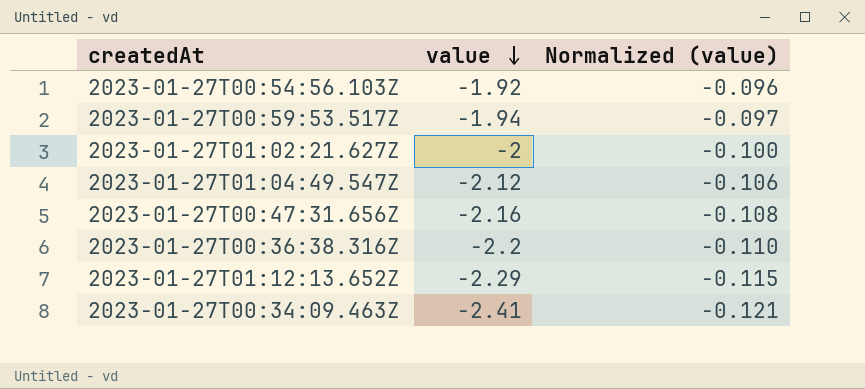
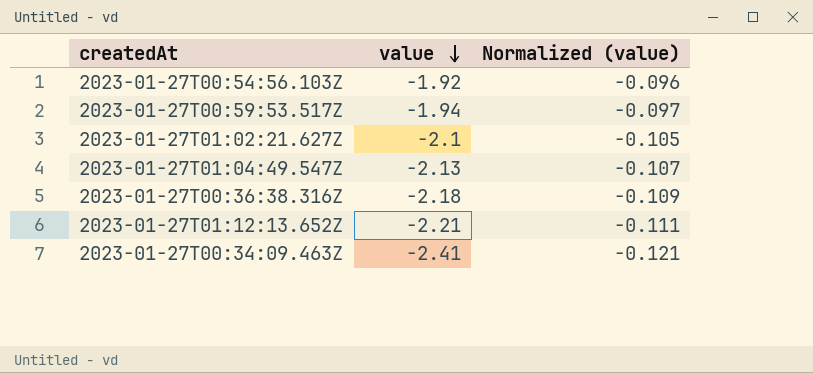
row 2023-01-27T00:47:31.656Z: -2.16 | -0.108 -> none
2023-01-27T01:02:21.627Z | value: -2 -> -2.1
2023-01-27T01:02:21.627Z | Normalized (value): -0.100 -> -0.105
2023-01-27T01:04:49.547Z | value: -2.12 -> -2.13
2023-01-27T01:04:49.547Z | Normalized (value): -0.106 -> -0.107
2023-01-27T00:36:38.316Z | value: -2.2 -> -2.18
2023-01-27T00:36:38.316Z | Normalized (value): -0.110 -> -0.109
2023-01-27T01:12:13.652Z | value: -2.29 -> -2.21
2023-01-27T01:12:13.652Z | Normalized (value): -0.115 -> -0.111

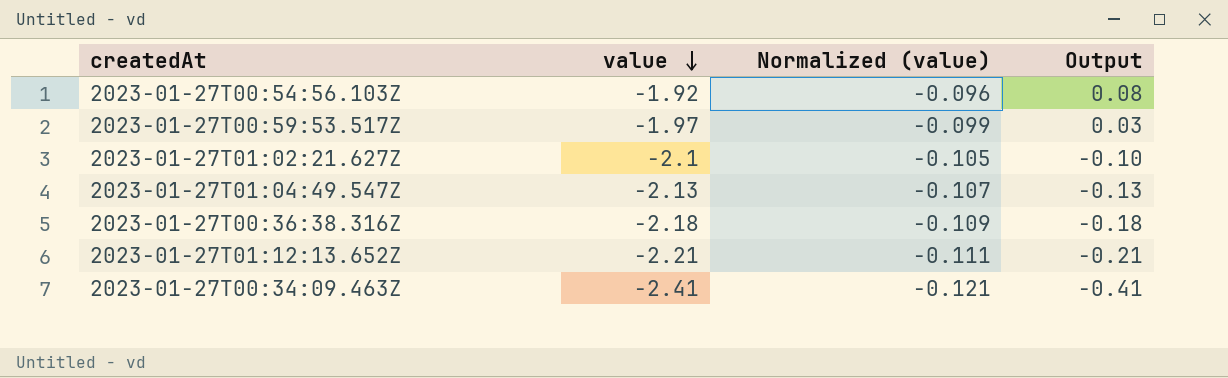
column Output | formula: none -> [value] + 2
2023-01-27T00:59:53.517Z | value: -1.94 -> -1.97
2023-01-27T00:59:53.517Z | Normalized (value): -0.097 -> -0.099

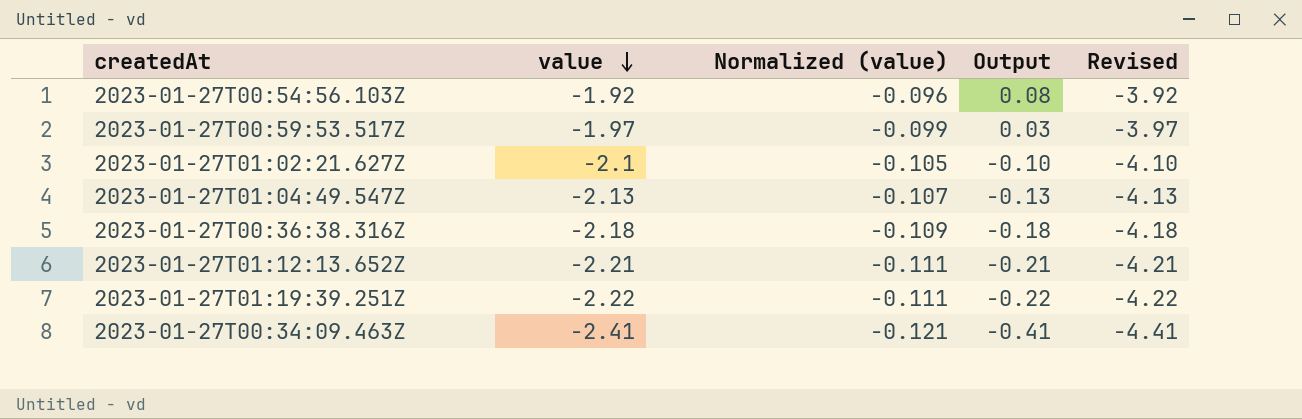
column Revised | formula: none -> [value] - 2
row 2023-01-27T01:19:39.251Z: none -> -2.22 | -0.111 | -0.22 | -4.22

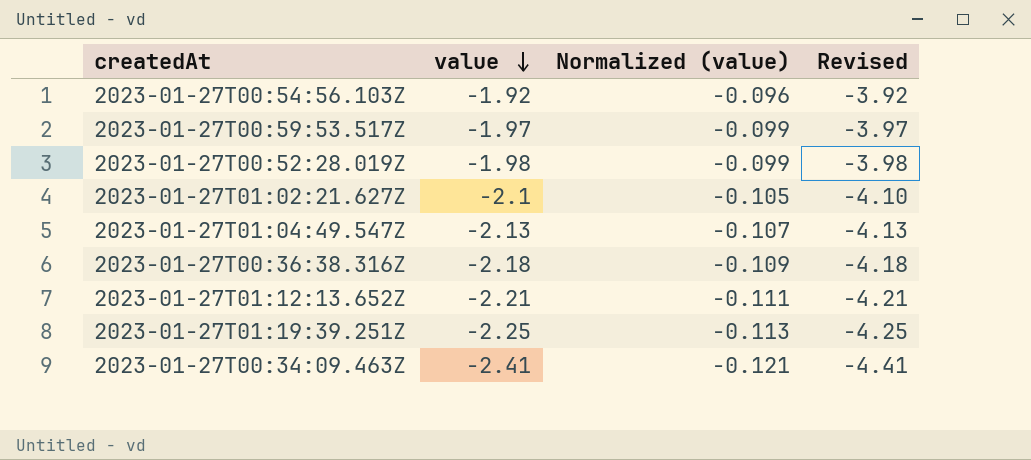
column Output | formula: [value] + 2 -> none
row 2023-01-27T00:52:28.019Z: none -> -1.98 | -0.099 | -3.98
2023-01-27T01:19:39.251Z | value: -2.22 -> -2.25
2023-01-27T01:19:39.251Z | Normalized (value): -0.111 -> -0.113
2023-01-27T01:19:39.251Z | Revised: -4.22 -> -4.25

